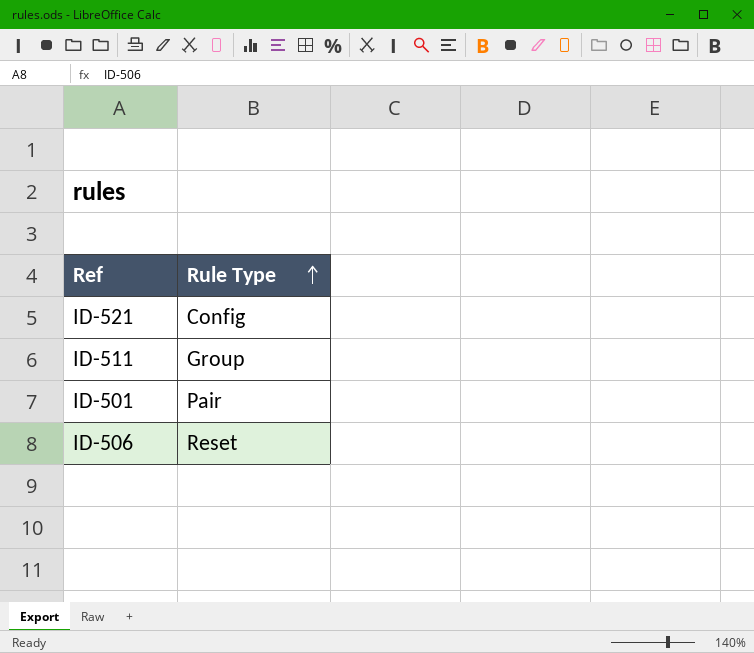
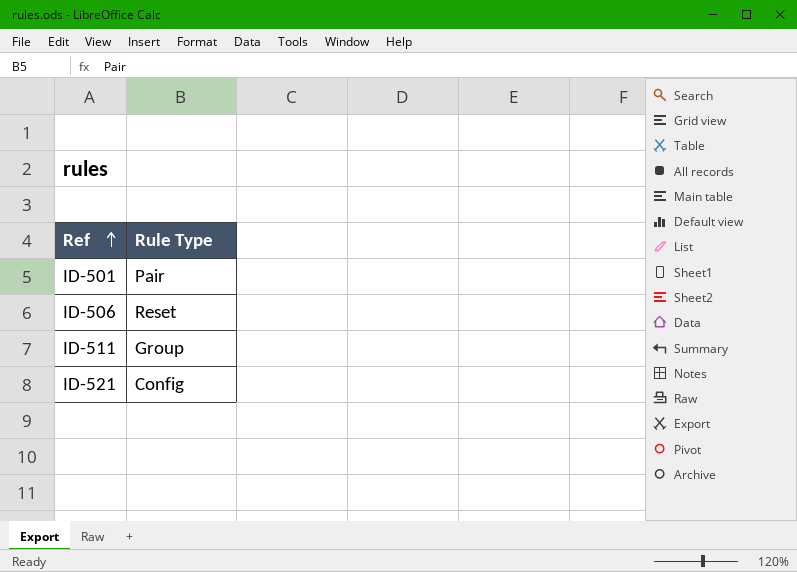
row order: Rule Type ascending -> Ref ascending

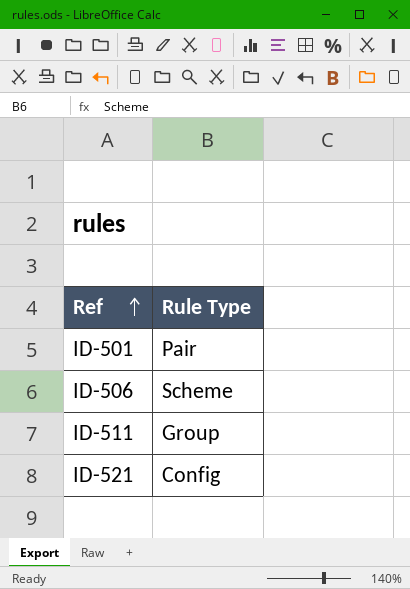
ID-506 | Rule Type: Reset -> Scheme

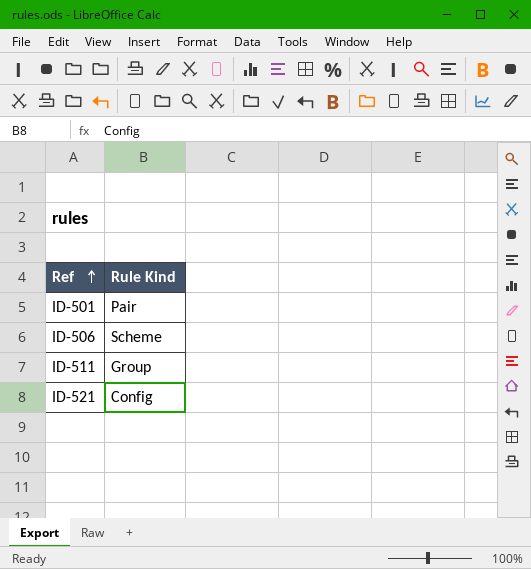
column name: Rule Type -> Rule Kind

